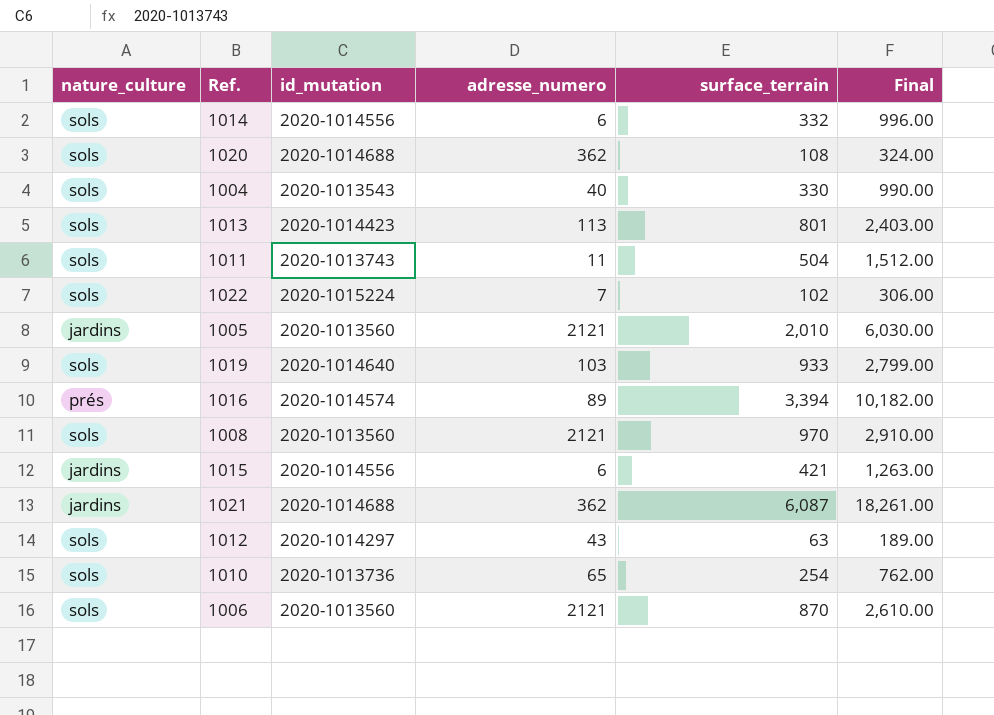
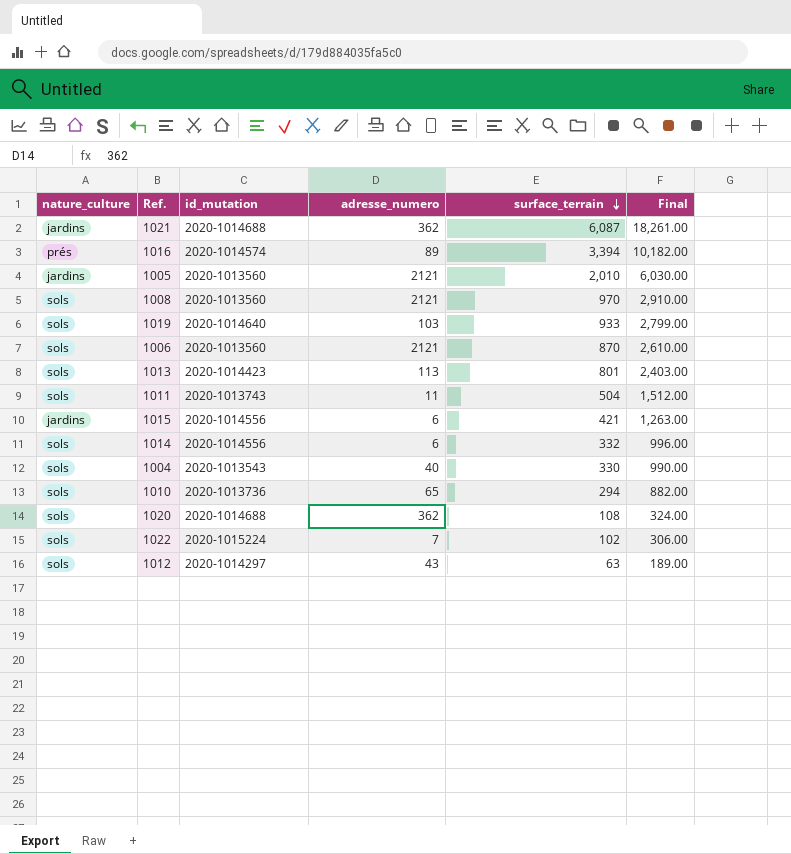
row order: none -> surface_terrain descending
1010 | surface_terrain: 254 -> 294
1010 | Final: 762.00 -> 882.00

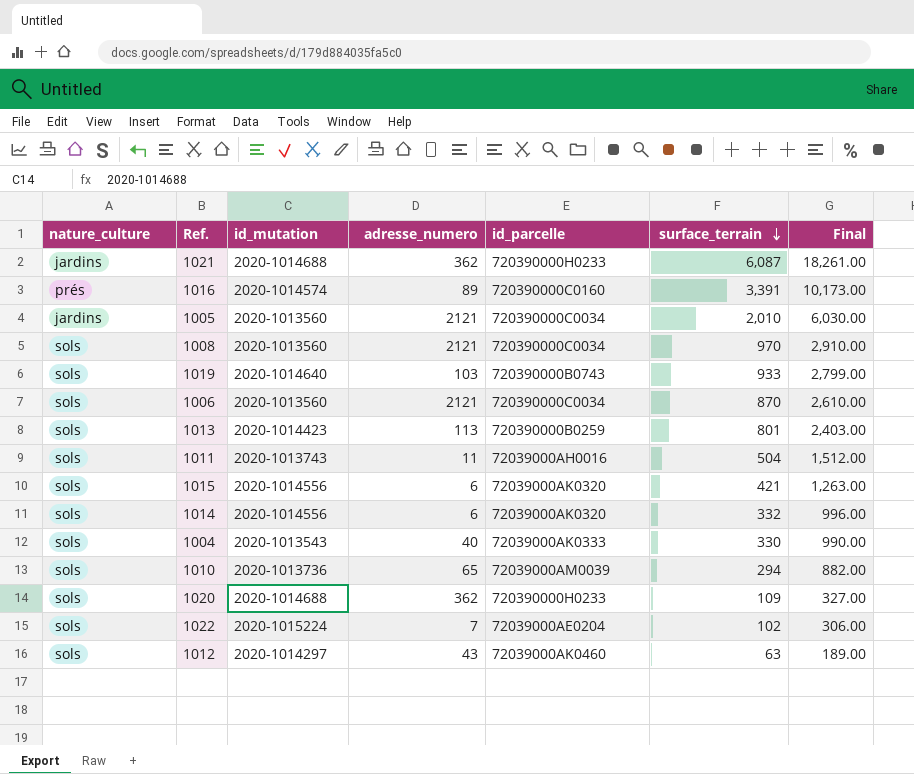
column id_parcelle | position: none -> 5
1016 | surface_terrain: 3,394 -> 3,391
1016 | Final: 10,182.00 -> 10,173.00
1015 | nature_culture: jardins -> sols
1020 | surface_terrain: 108 -> 109
1020 | Final: 324.00 -> 327.00

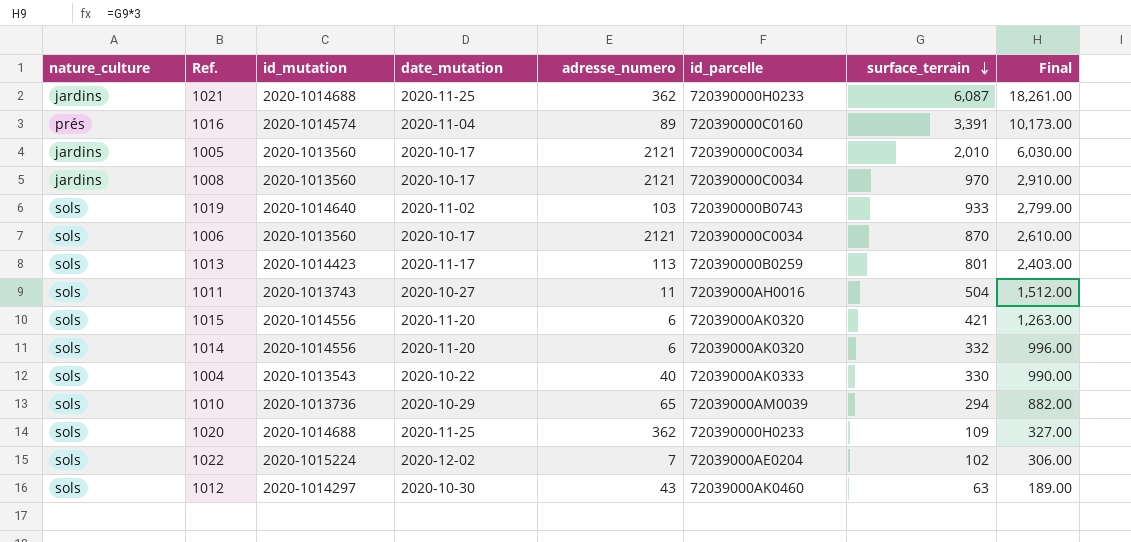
column date_mutation | position: none -> 4
1008 | nature_culture: sols -> jardins

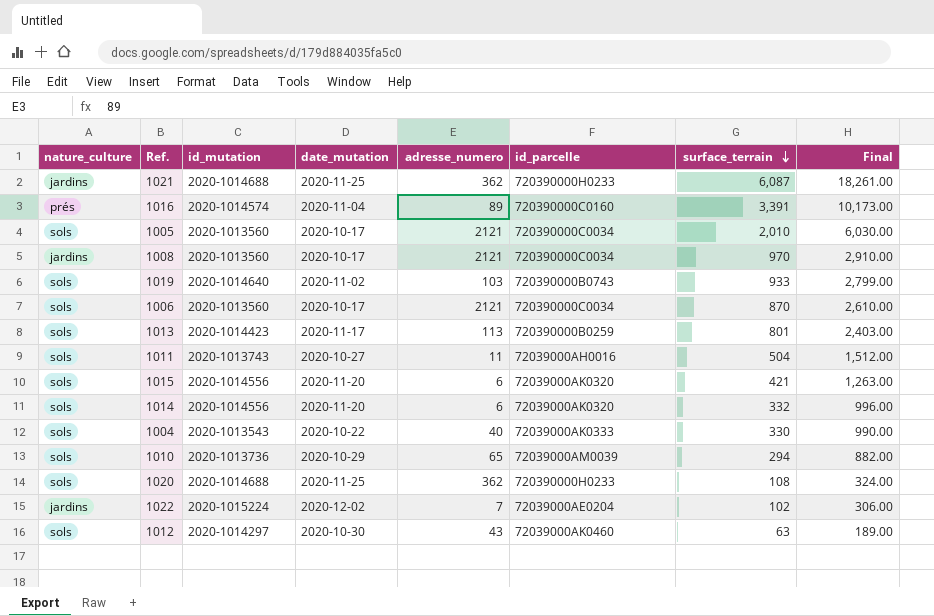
1005 | nature_culture: jardins -> sols
1020 | surface_terrain: 109 -> 108
1020 | Final: 327.00 -> 324.00
1022 | nature_culture: sols -> jardins

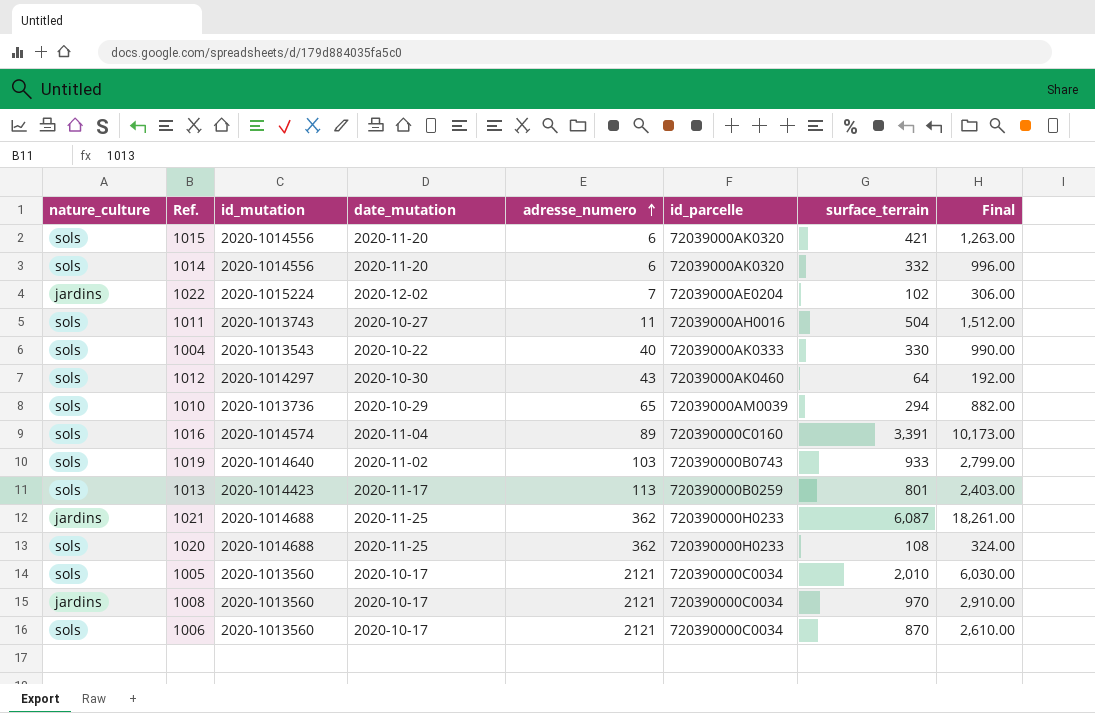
row order: surface_terrain descending -> adresse_numero ascending
1012 | surface_terrain: 63 -> 64
1012 | Final: 189.00 -> 192.00
1016 | nature_culture: prés -> sols

